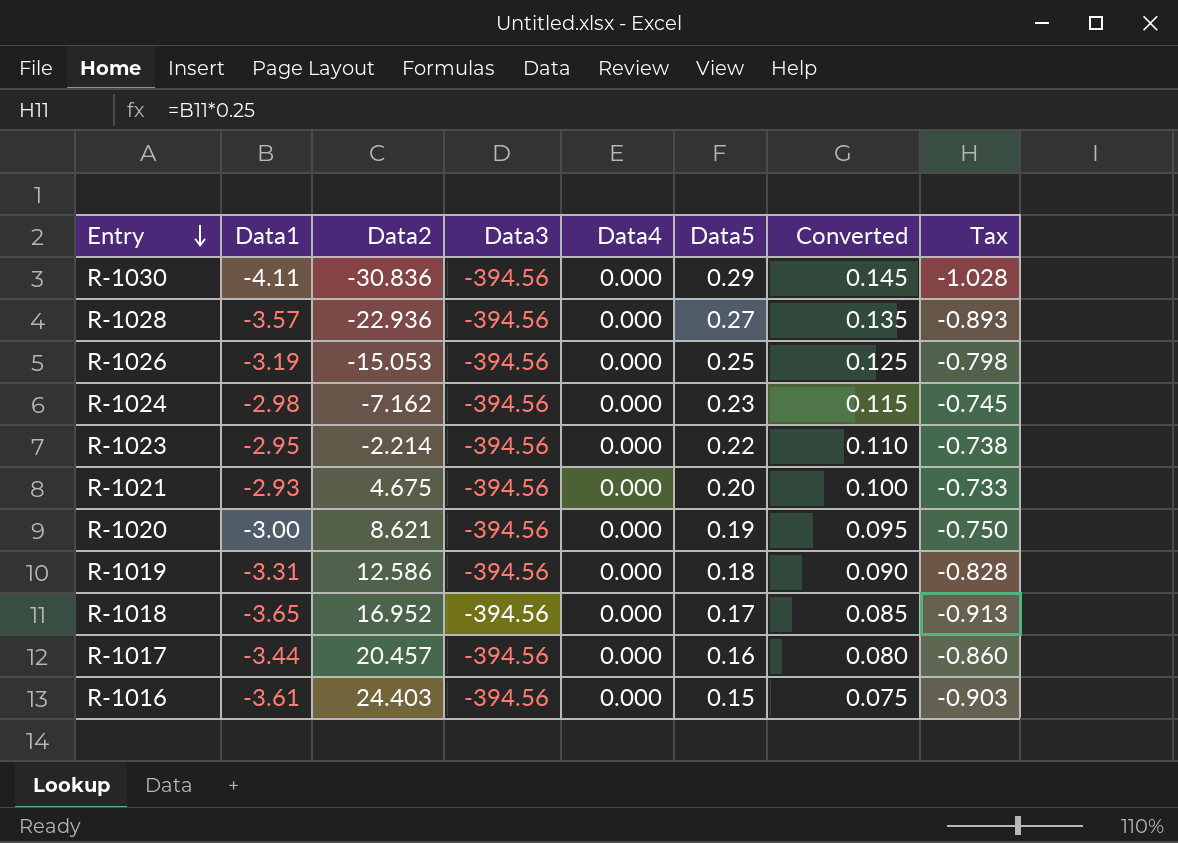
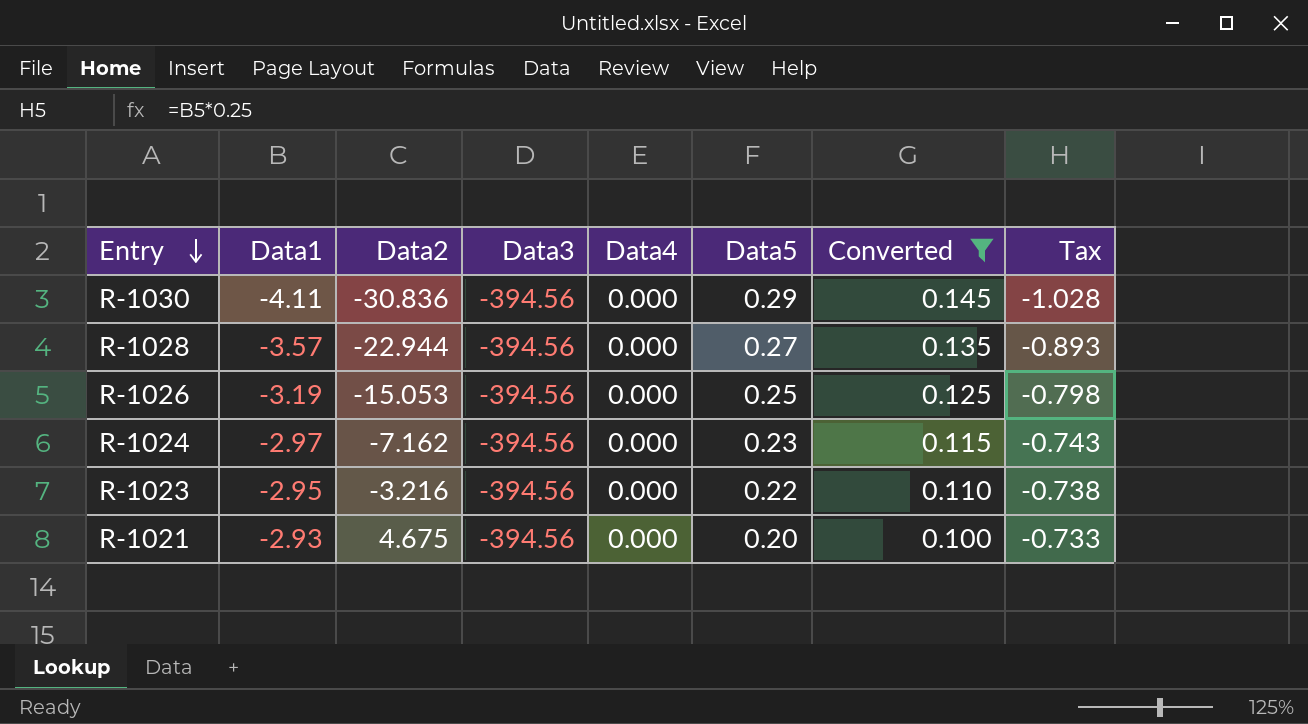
filter: none -> Converted >= 0.100
R-1028 | Data2: -22.936 -> -22.944
R-1024 | Data1: -2.98 -> -2.97
R-1024 | Tax: -0.745 -> -0.743
R-1023 | Data2: -2.214 -> -3.216

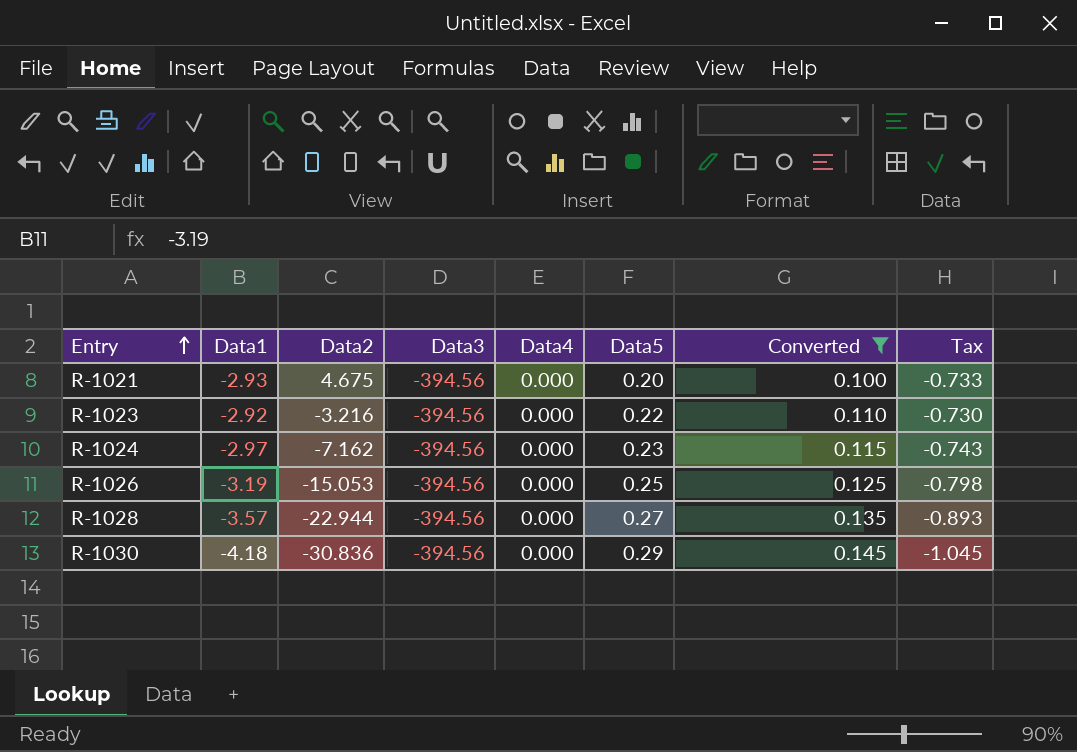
row order: Entry descending -> Entry ascending
R-1023 | Data1: -2.95 -> -2.92
R-1023 | Tax: -0.738 -> -0.730
R-1030 | Data1: -4.11 -> -4.18
R-1030 | Tax: -1.028 -> -1.045

